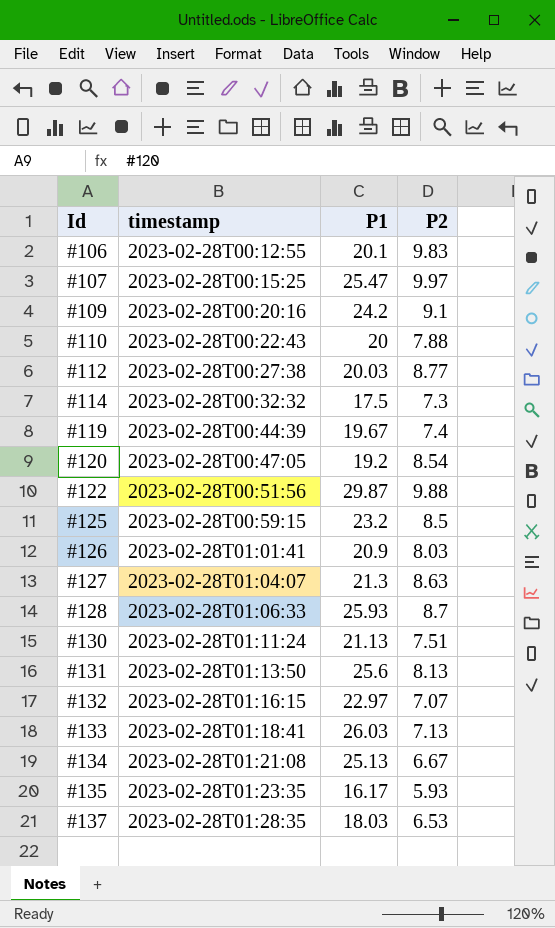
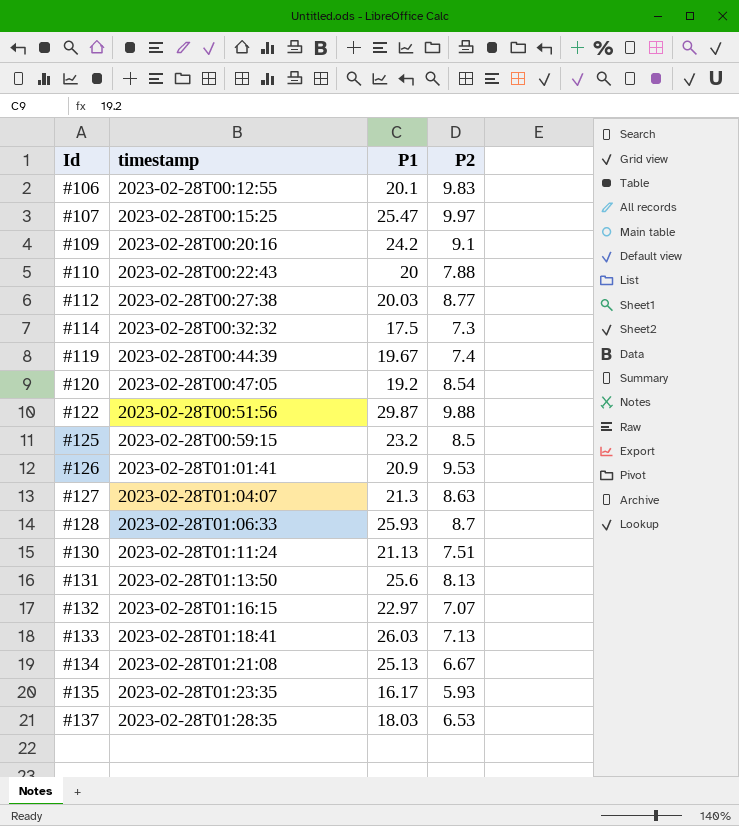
#126 | P2: 8.03 -> 9.53

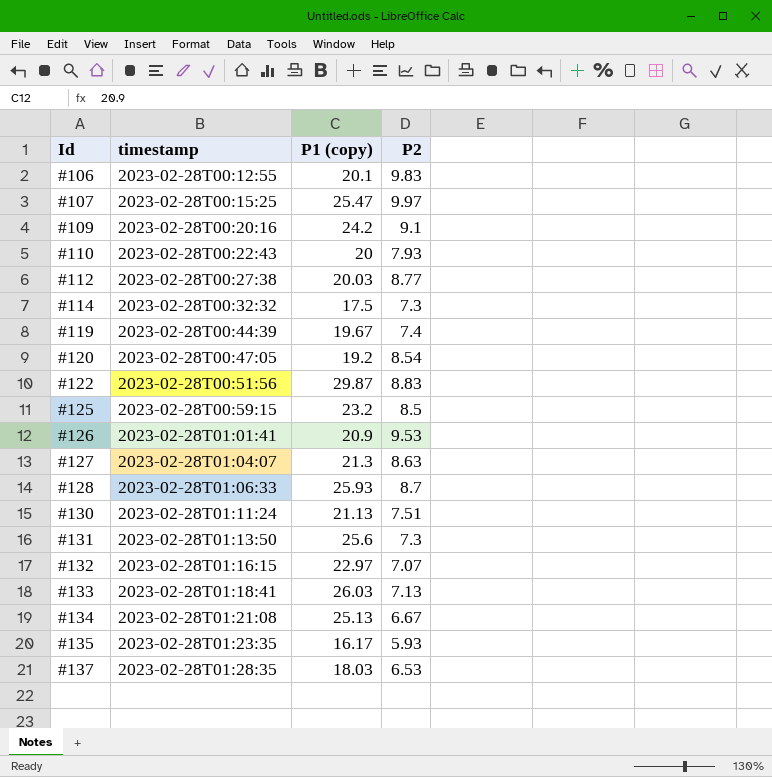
column name: P1 -> P1 (copy)
#110 | P2: 7.88 -> 7.93
#122 | P2: 9.88 -> 8.83
#131 | P2: 8.13 -> 7.3

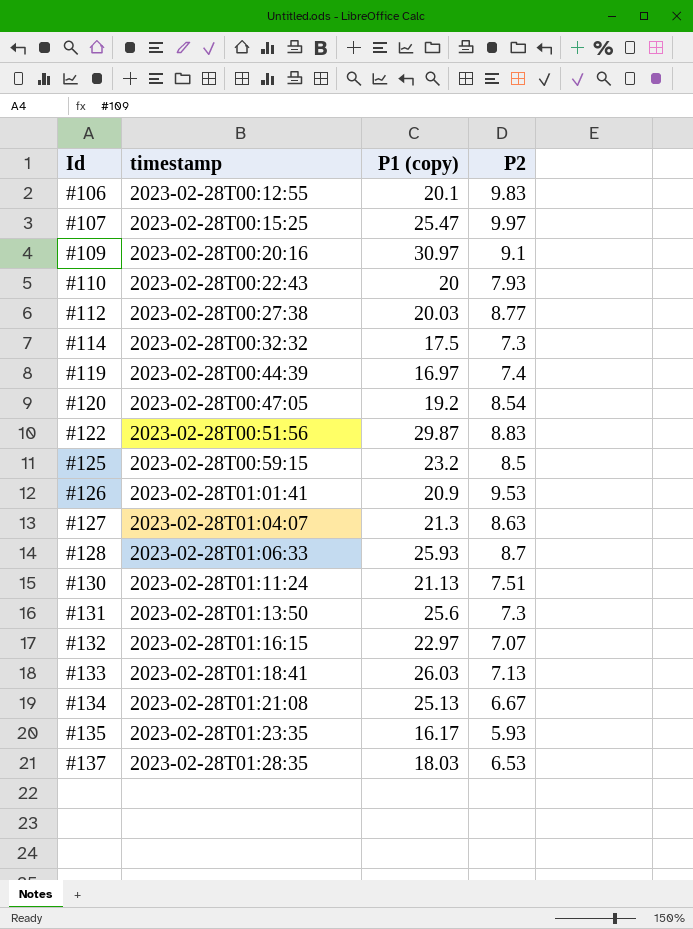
#109 | P1 (copy): 24.2 -> 30.97
#119 | P1 (copy): 19.67 -> 16.97

